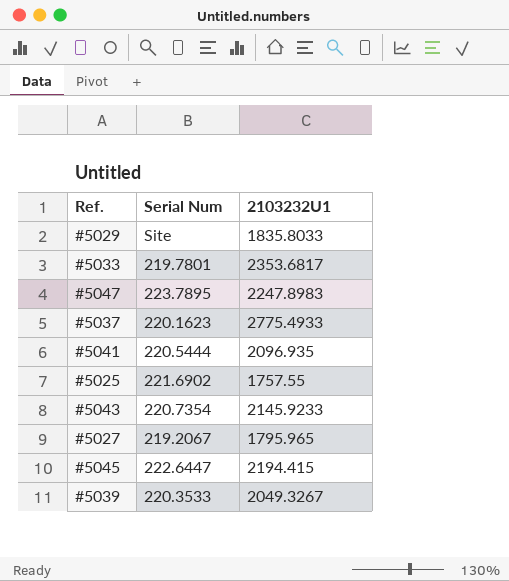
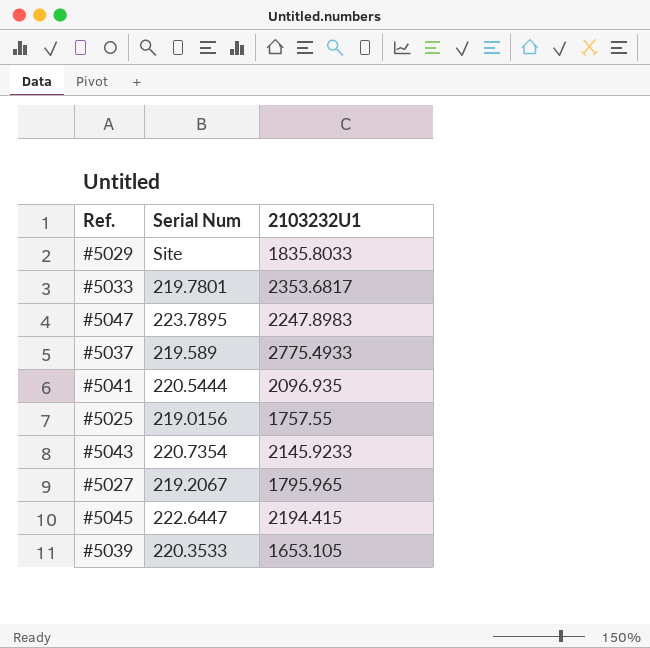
#5037 | Serial Num: 220.1623 -> 219.589
#5025 | Serial Num: 221.6902 -> 219.0156
#5039 | 2103232U1: 2049.3267 -> 1653.105

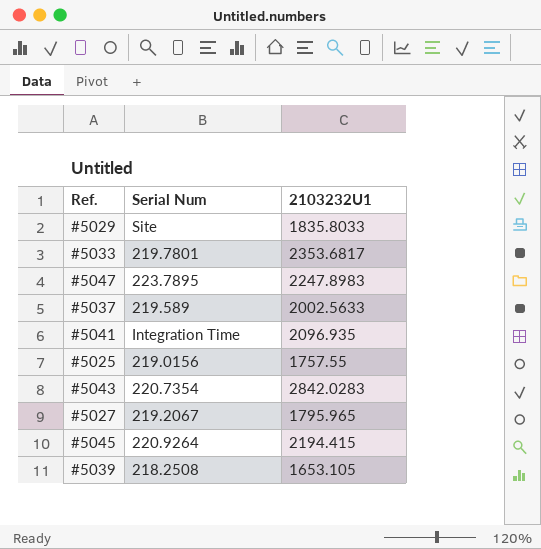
#5037 | 2103232U1: 2775.4933 -> 2002.5633
#5041 | Serial Num: 220.5444 -> Integration Time
#5043 | 2103232U1: 2145.9233 -> 2842.0283
#5045 | Serial Num: 222.6447 -> 220.9264
#5039 | Serial Num: 220.3533 -> 218.2508

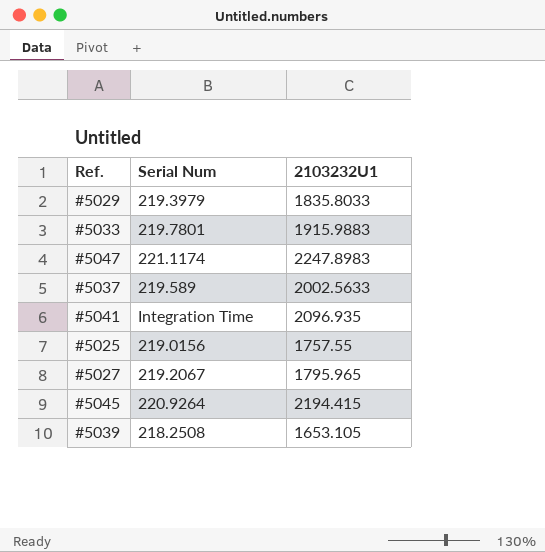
row #5043: 220.7354 | 2842.0283 -> none
#5029 | Serial Num: Site -> 219.3979
#5033 | 2103232U1: 2353.6817 -> 1915.9883
#5047 | Serial Num: 223.7895 -> 221.1174

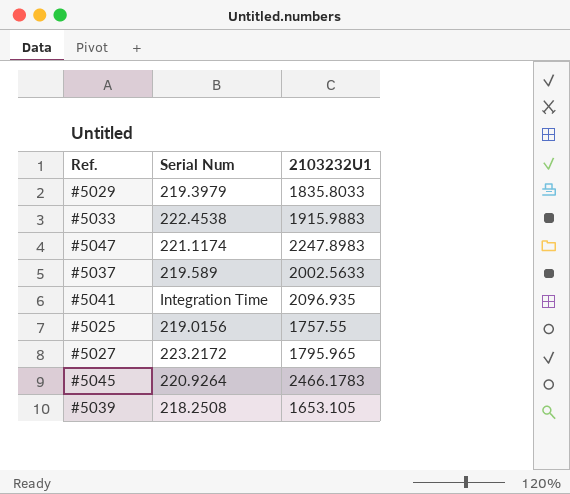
#5033 | Serial Num: 219.7801 -> 222.4538
#5027 | Serial Num: 219.2067 -> 223.2172
#5045 | 2103232U1: 2194.415 -> 2466.1783

